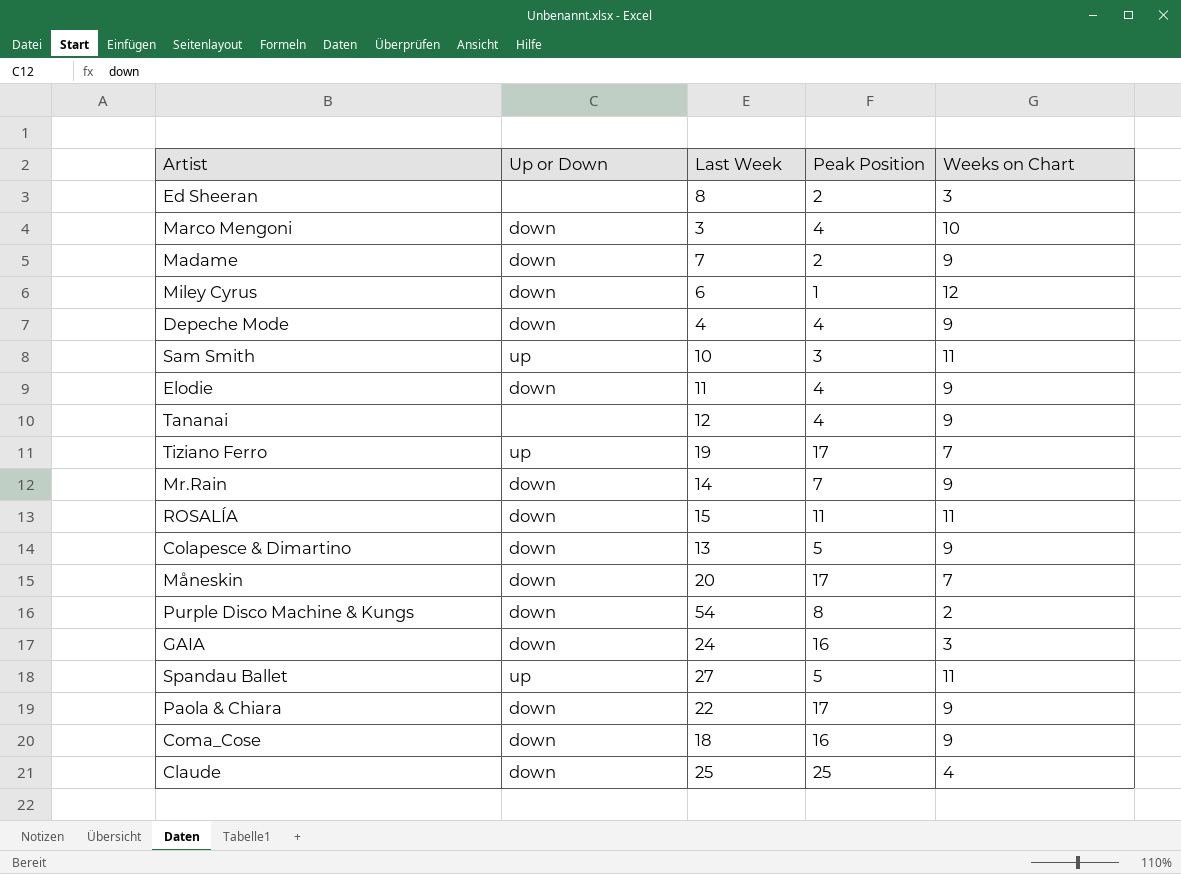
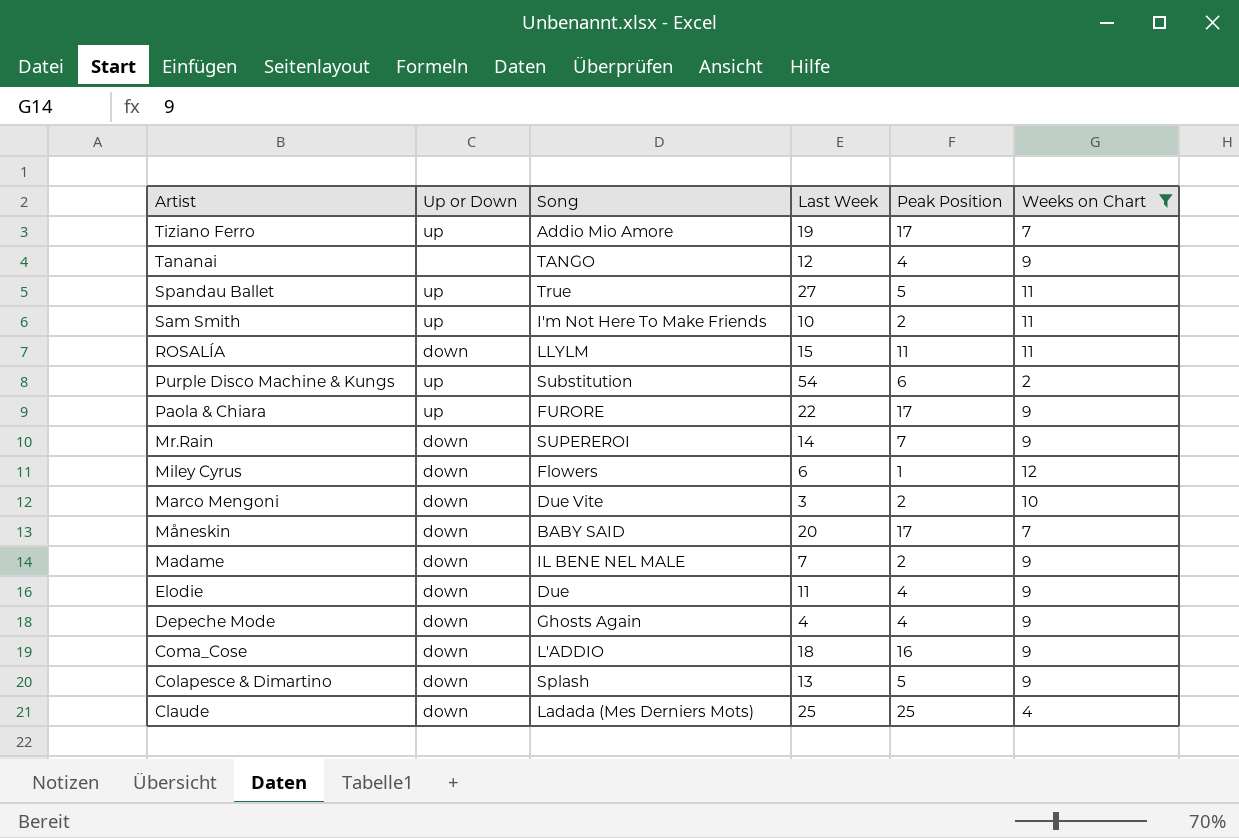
filter: none -> Weeks on Chart != 3
row order: none -> Artist descending
column Song | position: none -> 3
Sam Smith | Peak Position: 3 -> 2
Purple Disco Machine & Kungs | Up or Down: down -> up
Purple Disco Machine & Kungs | Peak Position: 8 -> 6
Paola & Chiara | Up or Down: down -> up
Marco Mengoni | Peak Position: 4 -> 2

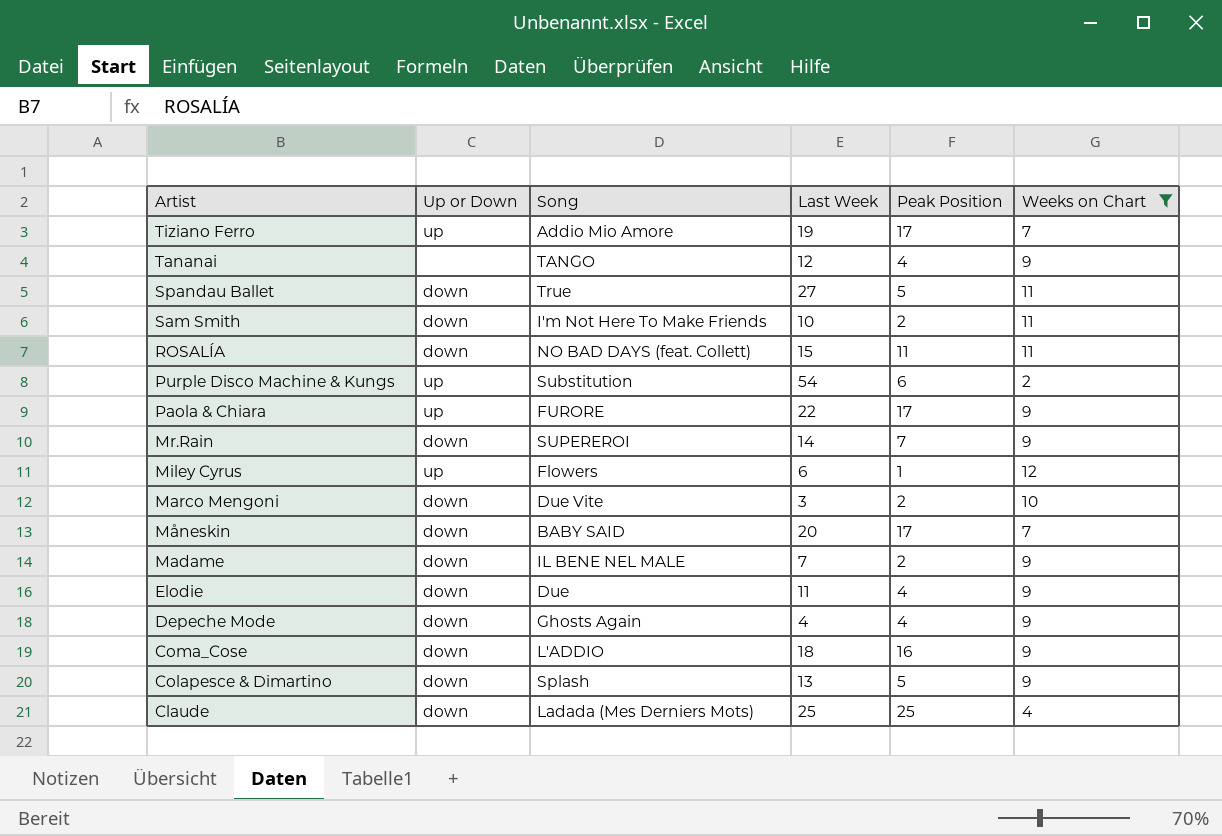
Spandau Ballet | Up or Down: up -> down
Sam Smith | Up or Down: up -> down
ROSALÍA | Song: LLYLM -> NO BAD DAYS (feat. Collett)
Miley Cyrus | Up or Down: down -> up

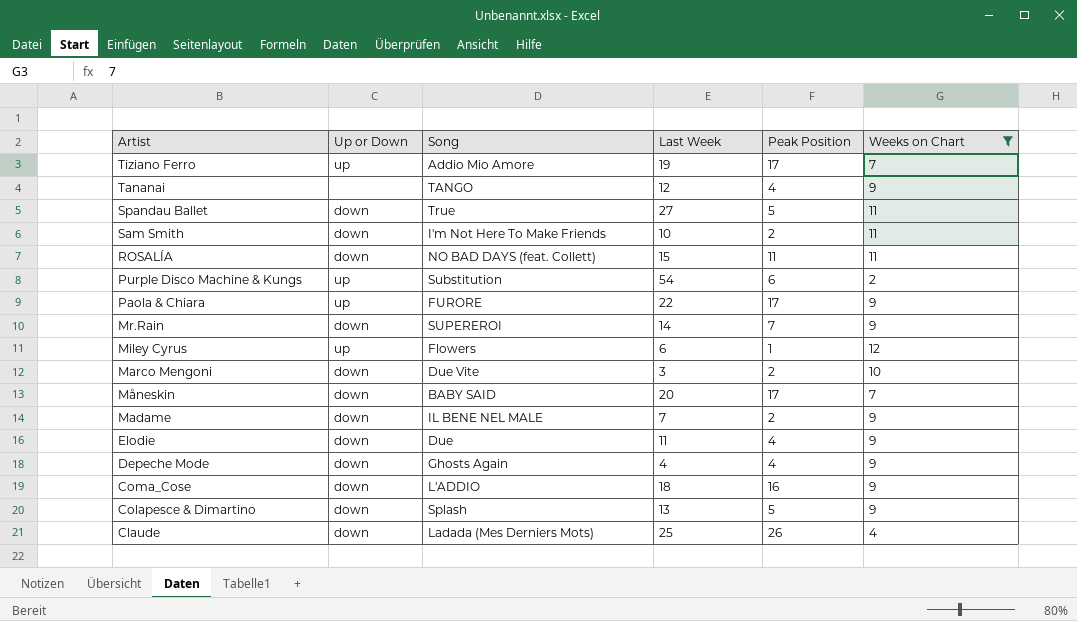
Claude | Peak Position: 25 -> 26

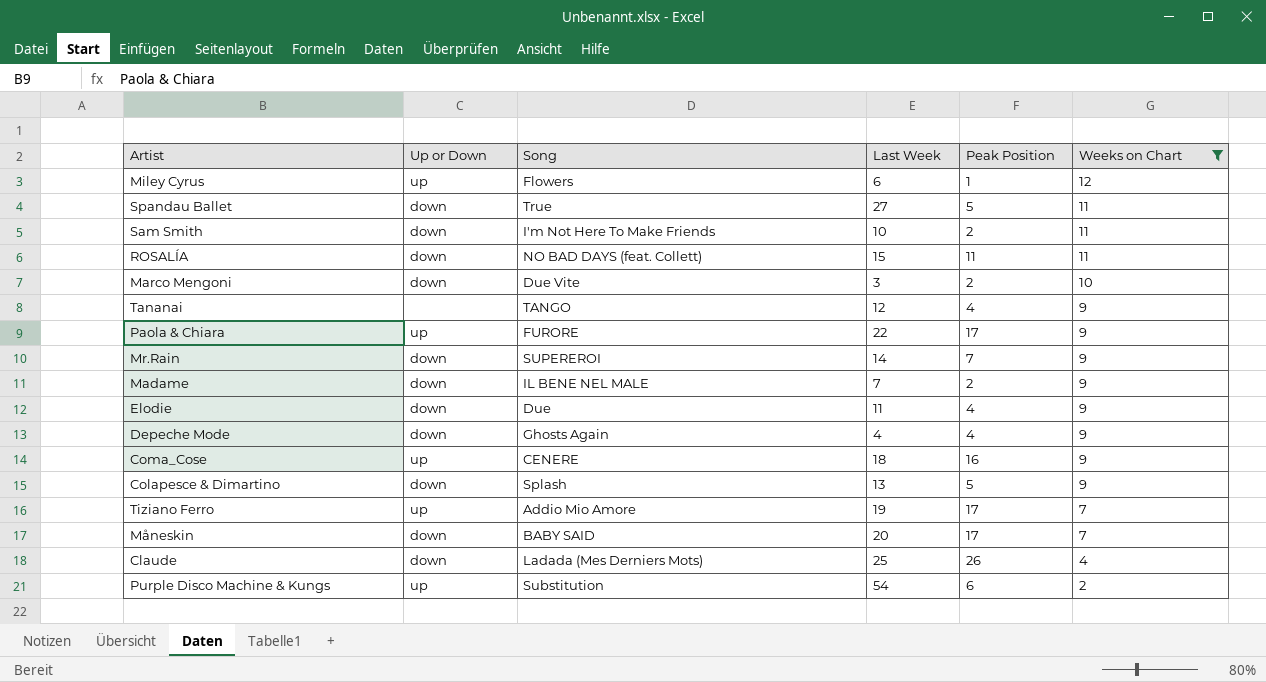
row order: Artist descending -> Weeks on Chart descending
Coma_Cose | Up or Down: down -> up
Coma_Cose | Song: L'ADDIO -> CENERE

